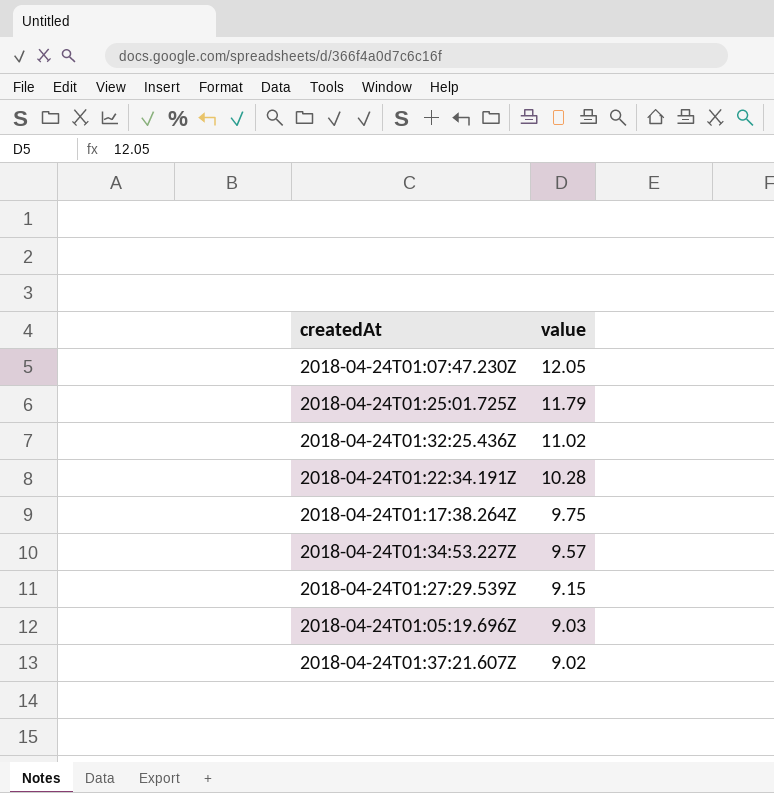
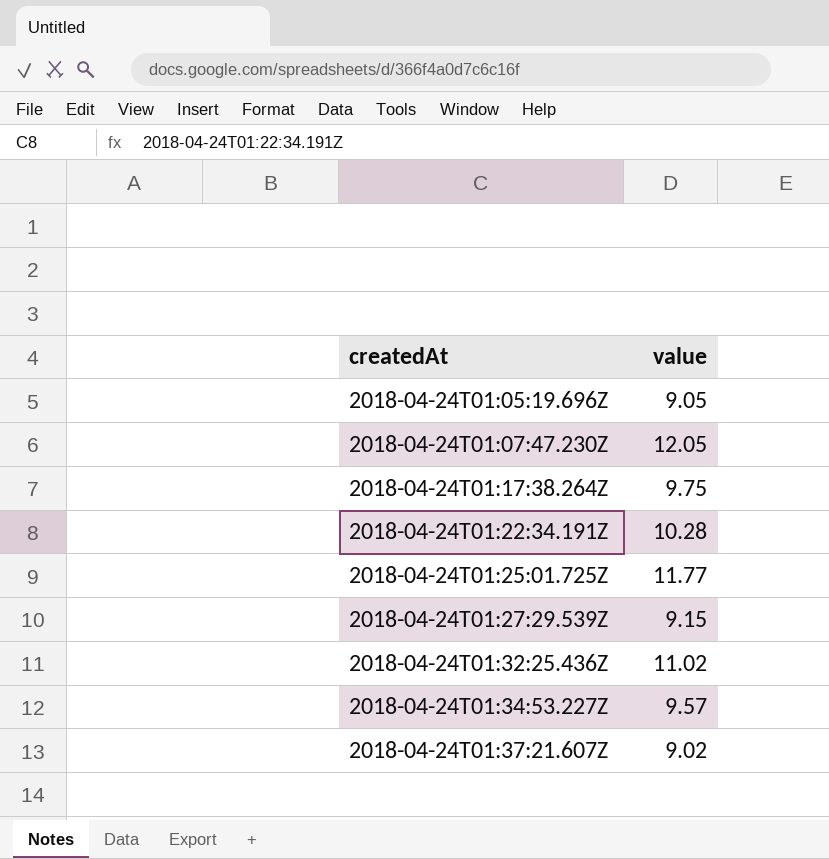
row order: value descending -> createdAt ascending
2018-04-24T01:05:19.696Z | value: 9.03 -> 9.05
2018-04-24T01:25:01.725Z | value: 11.79 -> 11.77

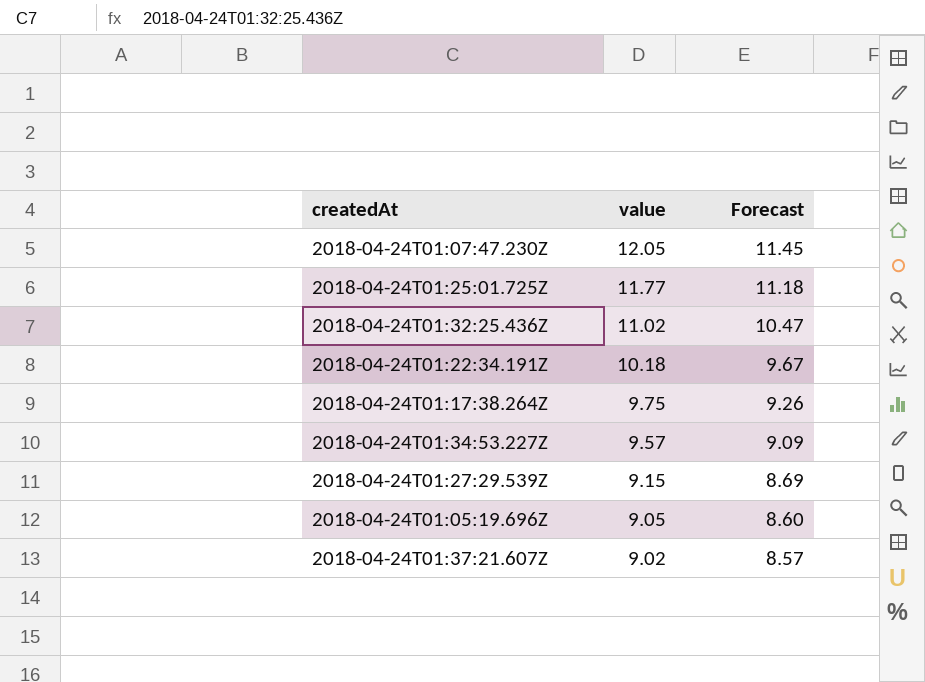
row order: createdAt ascending -> value descending
column Forecast | formula: none -> [value] * 0.95
2018-04-24T01:22:34.191Z | value: 10.28 -> 10.18

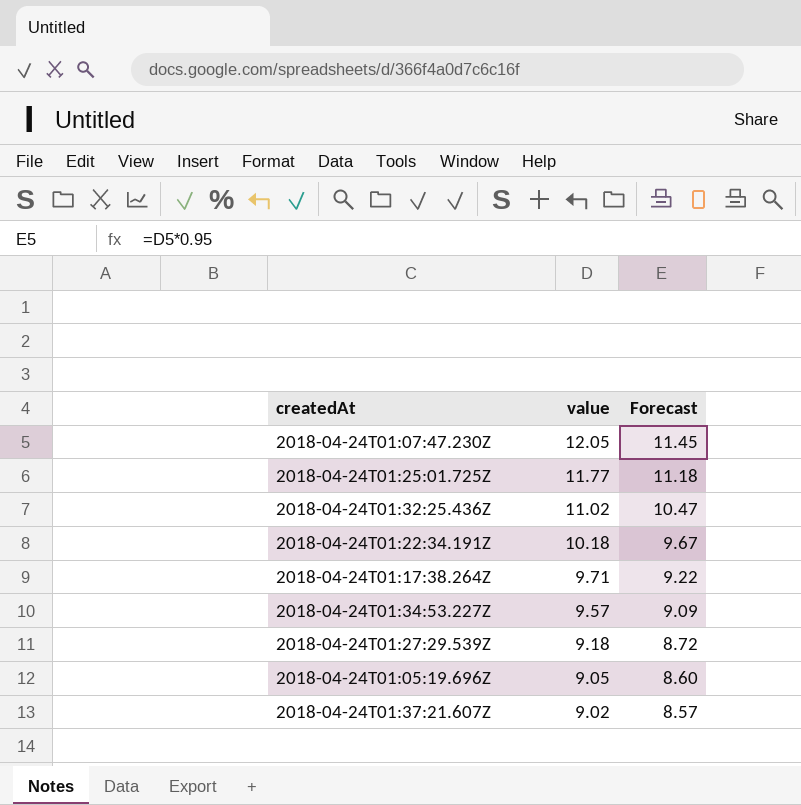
2018-04-24T01:17:38.264Z | value: 9.75 -> 9.71
2018-04-24T01:17:38.264Z | Forecast: 9.26 -> 9.22
2018-04-24T01:27:29.539Z | value: 9.15 -> 9.18
2018-04-24T01:27:29.539Z | Forecast: 8.69 -> 8.72

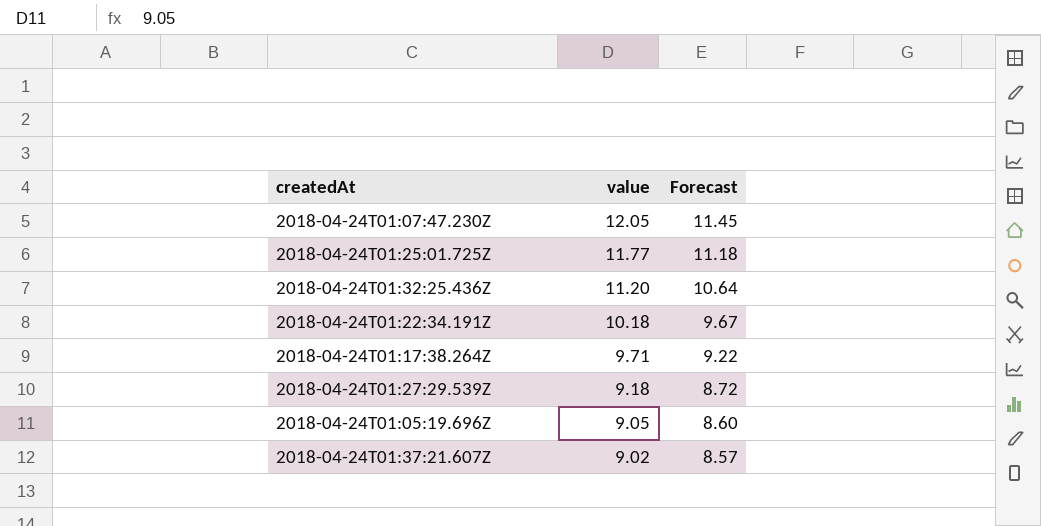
row 2018-04-24T01:34:53.227Z: 9.57 | 9.09 -> none
2018-04-24T01:32:25.436Z | value: 11.02 -> 11.20
2018-04-24T01:32:25.436Z | Forecast: 10.47 -> 10.64

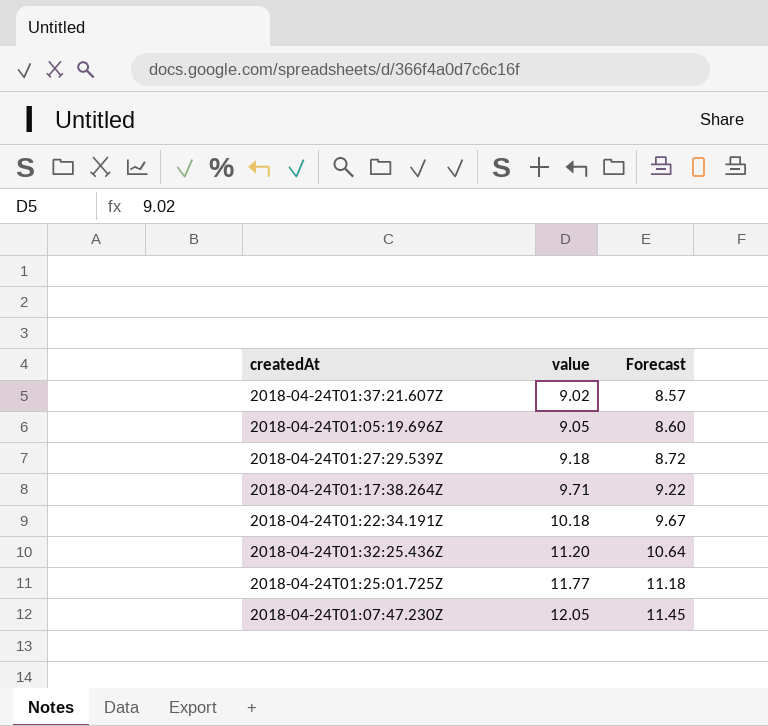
row order: value descending -> value ascending

